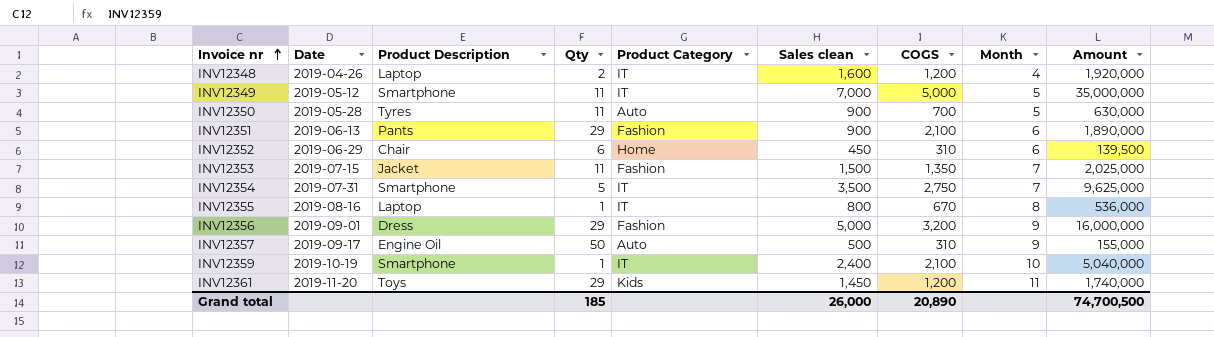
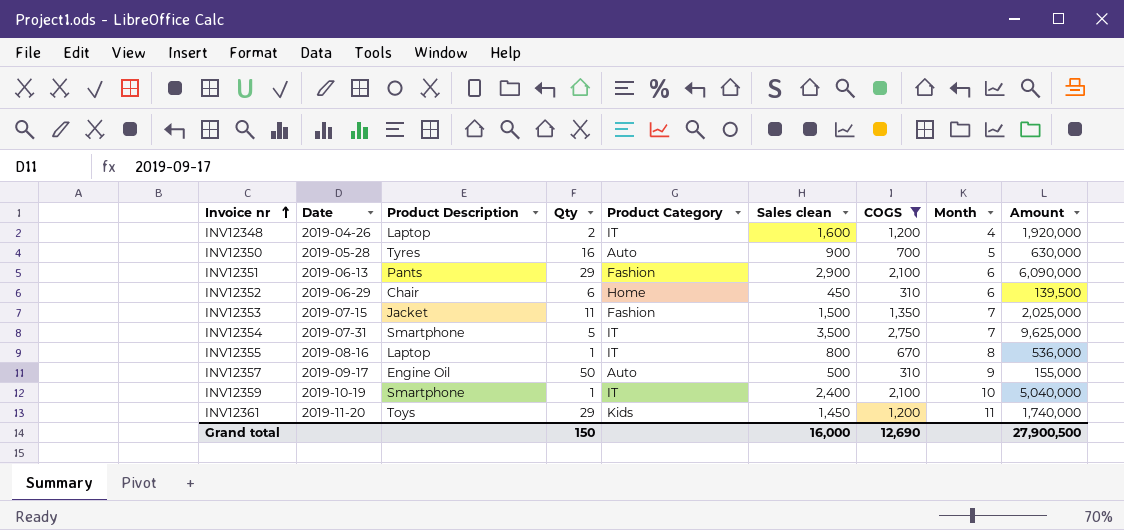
filter: none -> COGS <= 2,750
INV12350 | Qty: 11 -> 16
INV12351 | Sales clean: 900 -> 2,900
INV12351 | Amount: 1,890,000 -> 6,090,000
Grand total | Qty: 185 -> 150
Grand total | Sales clean: 26,000 -> 16,000
Grand total | COGS: 20,890 -> 12,690
Grand total | Amount: 74,700,500 -> 27,900,500

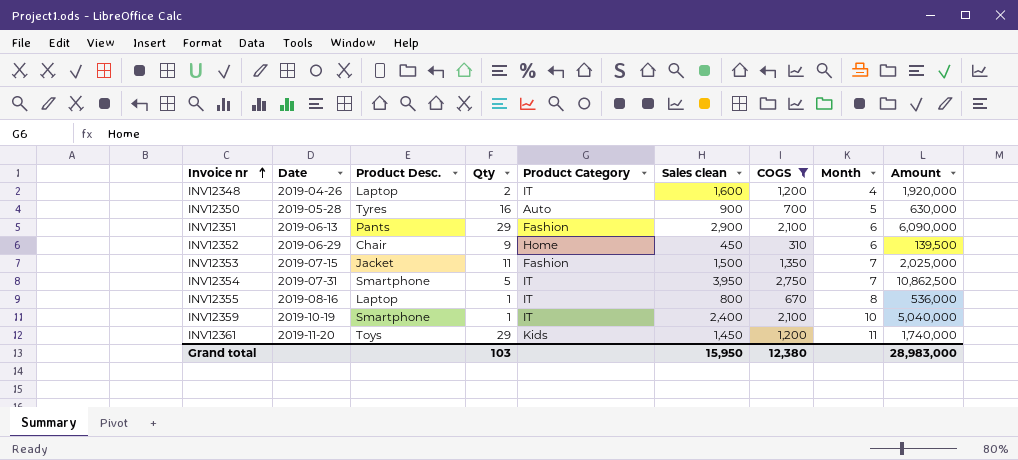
column name: Product Description -> Product Desc.
row INV12357: 2019-09-17 | Engine Oil | 50 | Auto | 500 | 310 | 9 | 155,000 -> none
INV12352 | Qty: 6 -> 9
INV12354 | Sales clean: 3,500 -> 3,950
INV12354 | Amount: 9,625,000 -> 10,862,500
Grand total | Qty: 150 -> 103
Grand total | Sales clean: 16,000 -> 15,950
Grand total | COGS: 12,690 -> 12,380
Grand total | Amount: 27,900,500 -> 28,983,000

